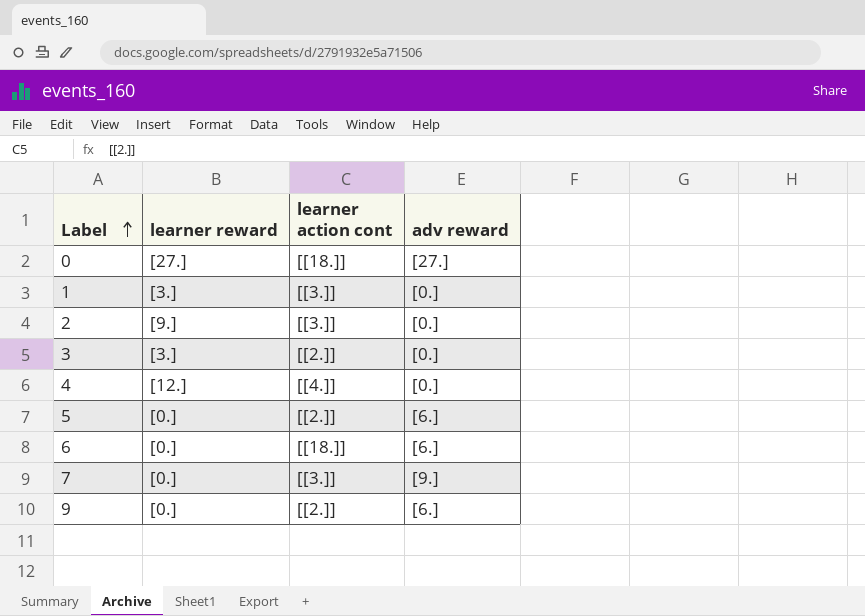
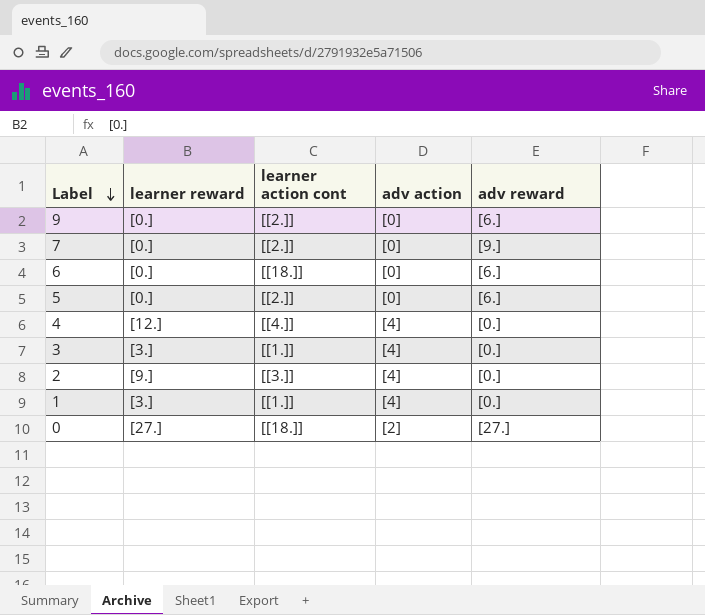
row order: Label ascending -> Label descending
column adv action | position: none -> 4
7 | learner action cont: [[3.]] -> [[2.]]
3 | learner action cont: [[2.]] -> [[1.]]
1 | learner action cont: [[3.]] -> [[1.]]

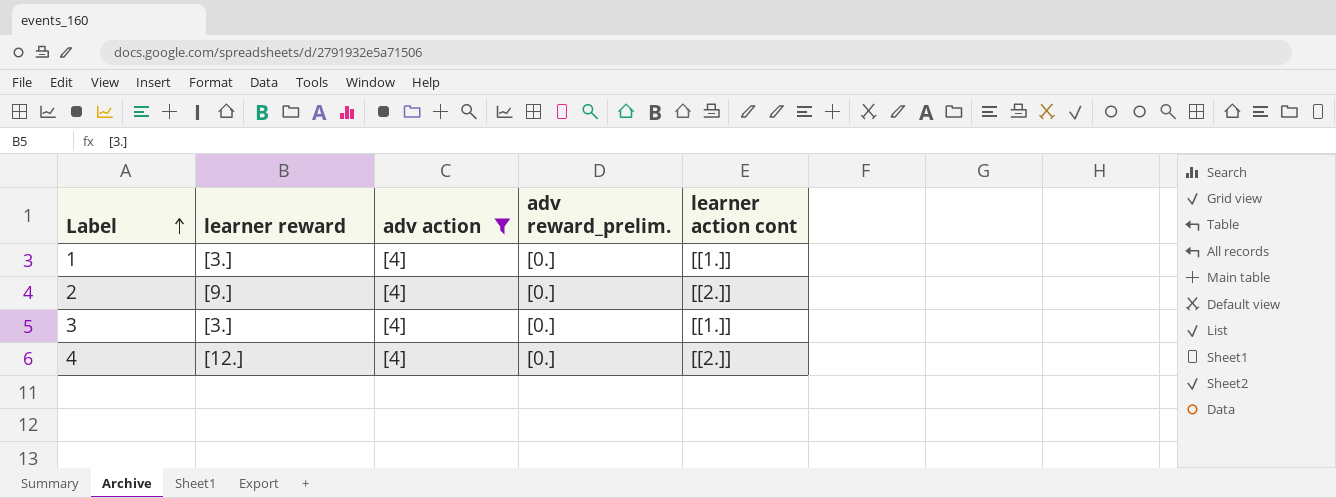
filter: none -> adv action = [4]
row order: Label descending -> Label ascending
column name: adv reward -> adv reward_prelim.
column learner action cont | position: 3 -> 5
2 | learner action cont: [[3.]] -> [[2.]]
4 | learner action cont: [[4.]] -> [[2.]]

